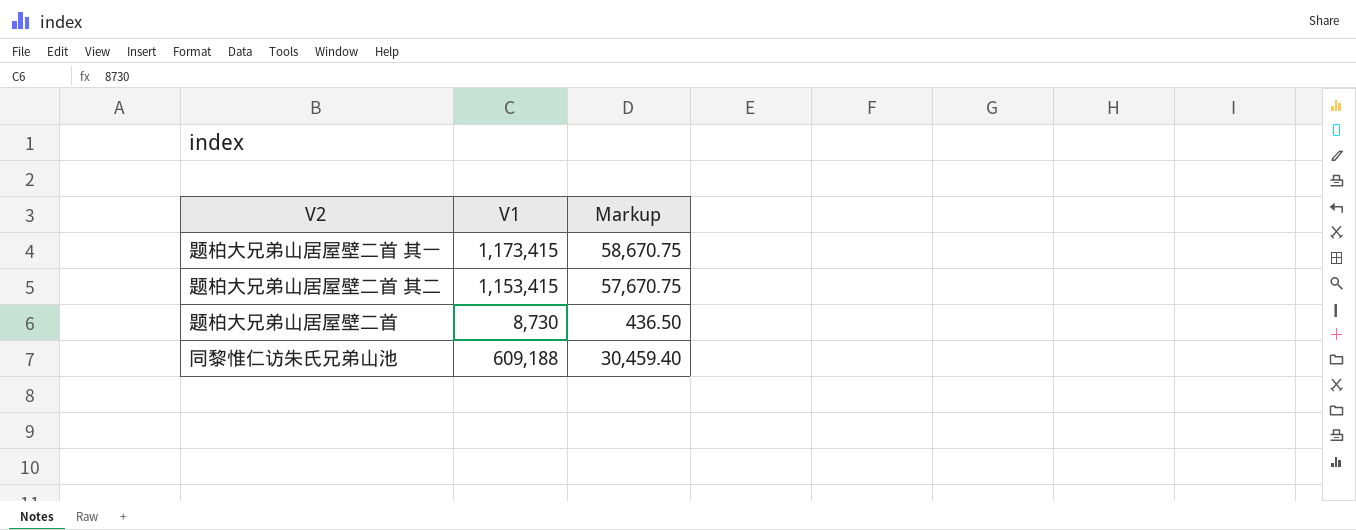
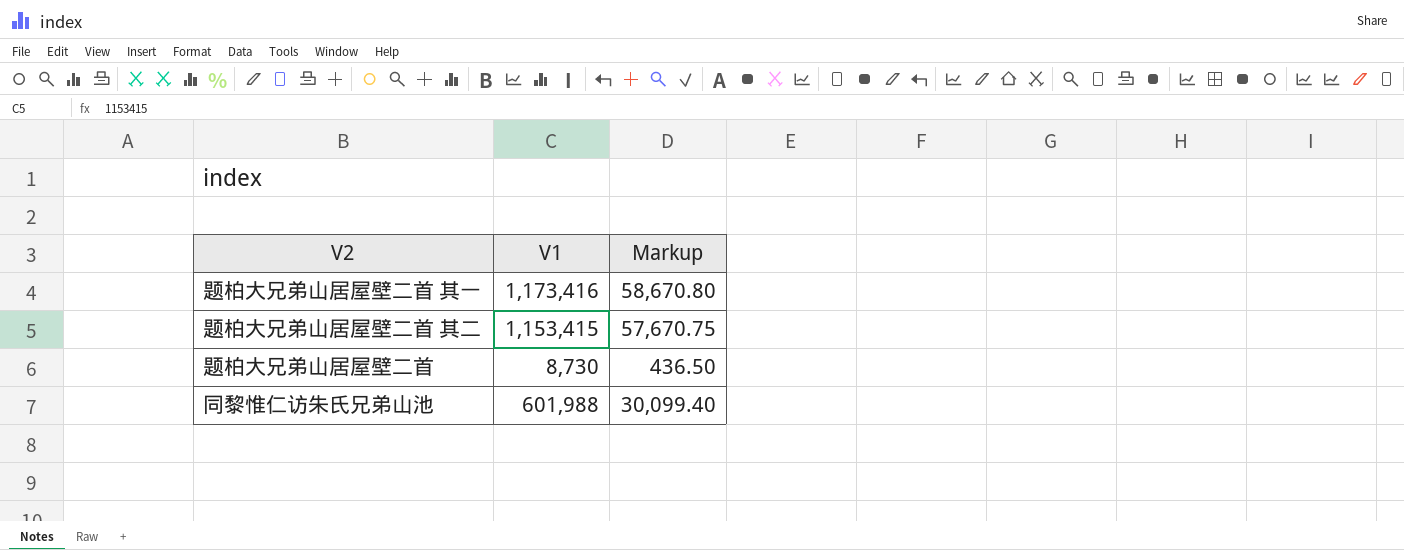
题柏大兄弟山居屋壁二首 其一 | V1: 1,173,415 -> 1,173,416
题柏大兄弟山居屋壁二首 其一 | Markup: 58,670.75 -> 58,670.80
同黎惟仁访朱氏兄弟山池 | V1: 609,188 -> 601,988
同黎惟仁访朱氏兄弟山池 | Markup: 30,459.40 -> 30,099.40

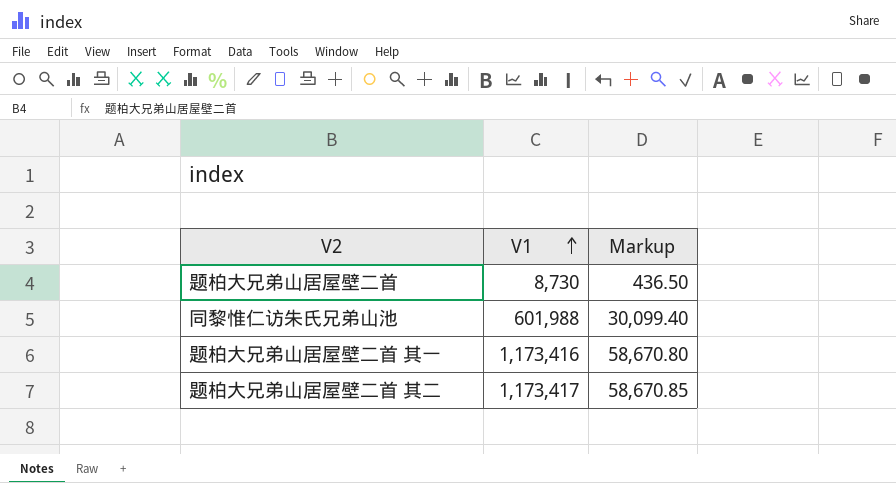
row order: none -> V1 ascending
题柏大兄弟山居屋壁二首 其二 | V1: 1,153,415 -> 1,173,417
题柏大兄弟山居屋壁二首 其二 | Markup: 57,670.75 -> 58,670.85

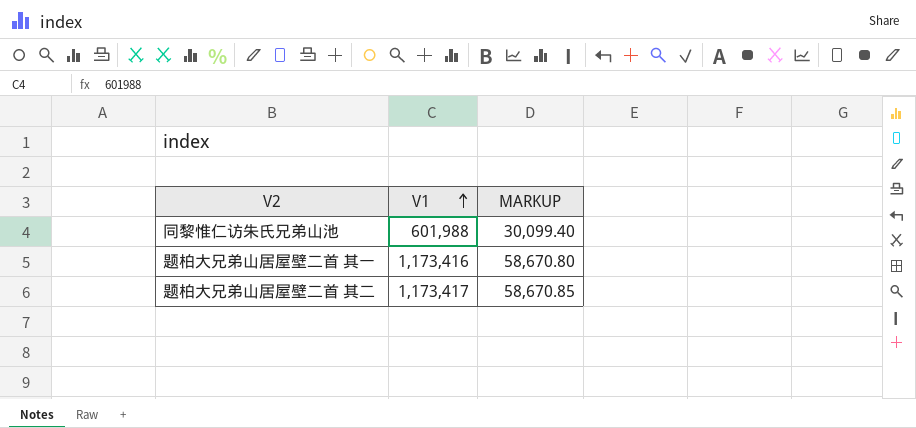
column name: Markup -> MARKUP
row 题柏大兄弟山居屋壁二首: 8,730 | 436.50 -> none

